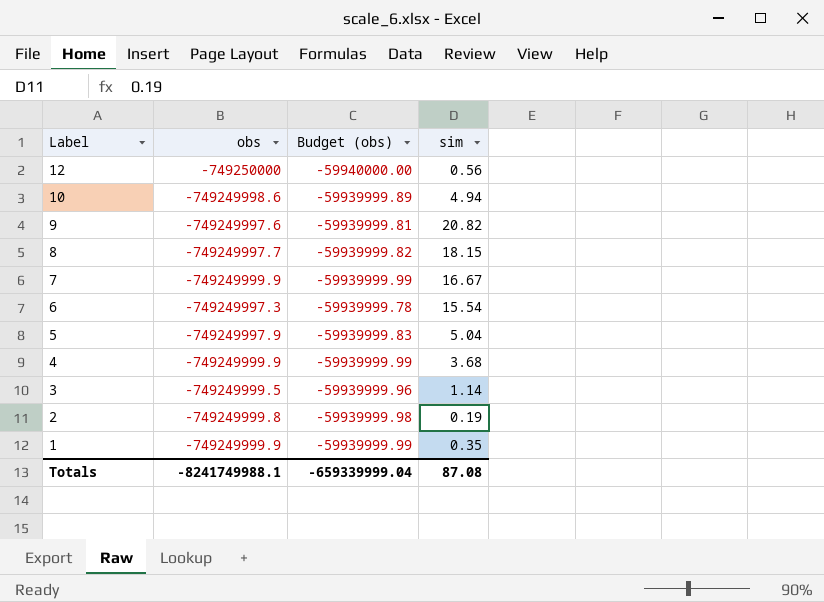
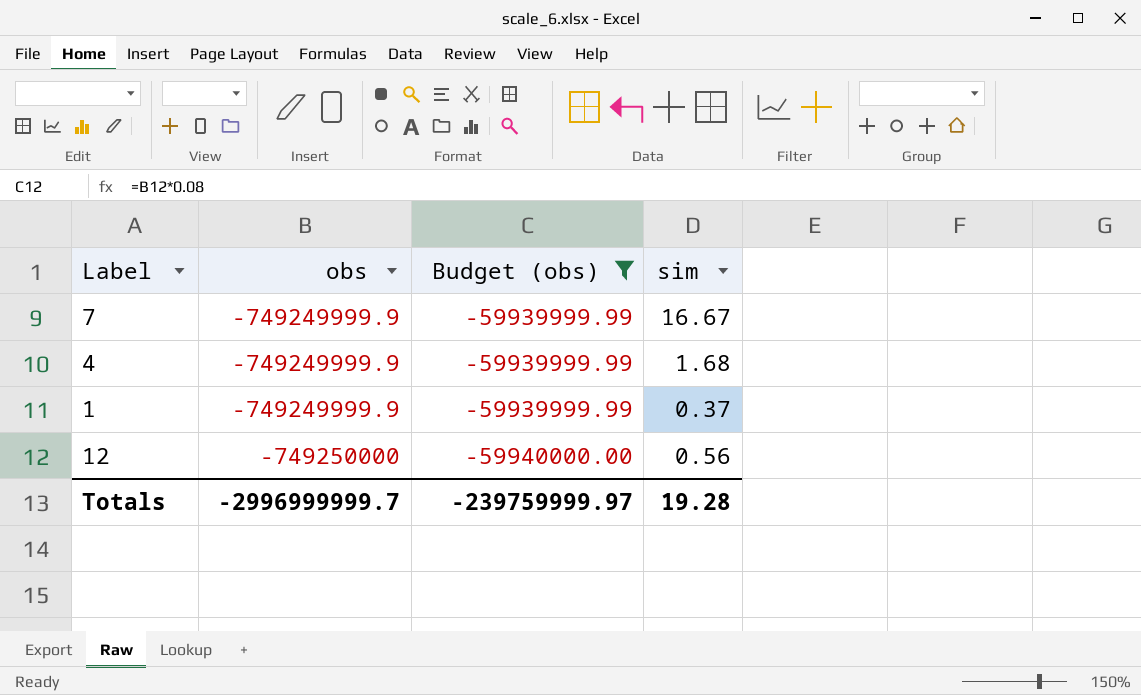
filter: none -> Budget (obs) <= -59939999.99
row order: Label descending -> obs descending
4 | sim: 3.68 -> 1.68
1 | sim: 0.35 -> 0.37
Totals | obs: -8241749988.1 -> -2996999999.7
Totals | Budget (obs): -659339999.04 -> -239759999.97
Totals | sim: 87.08 -> 19.28

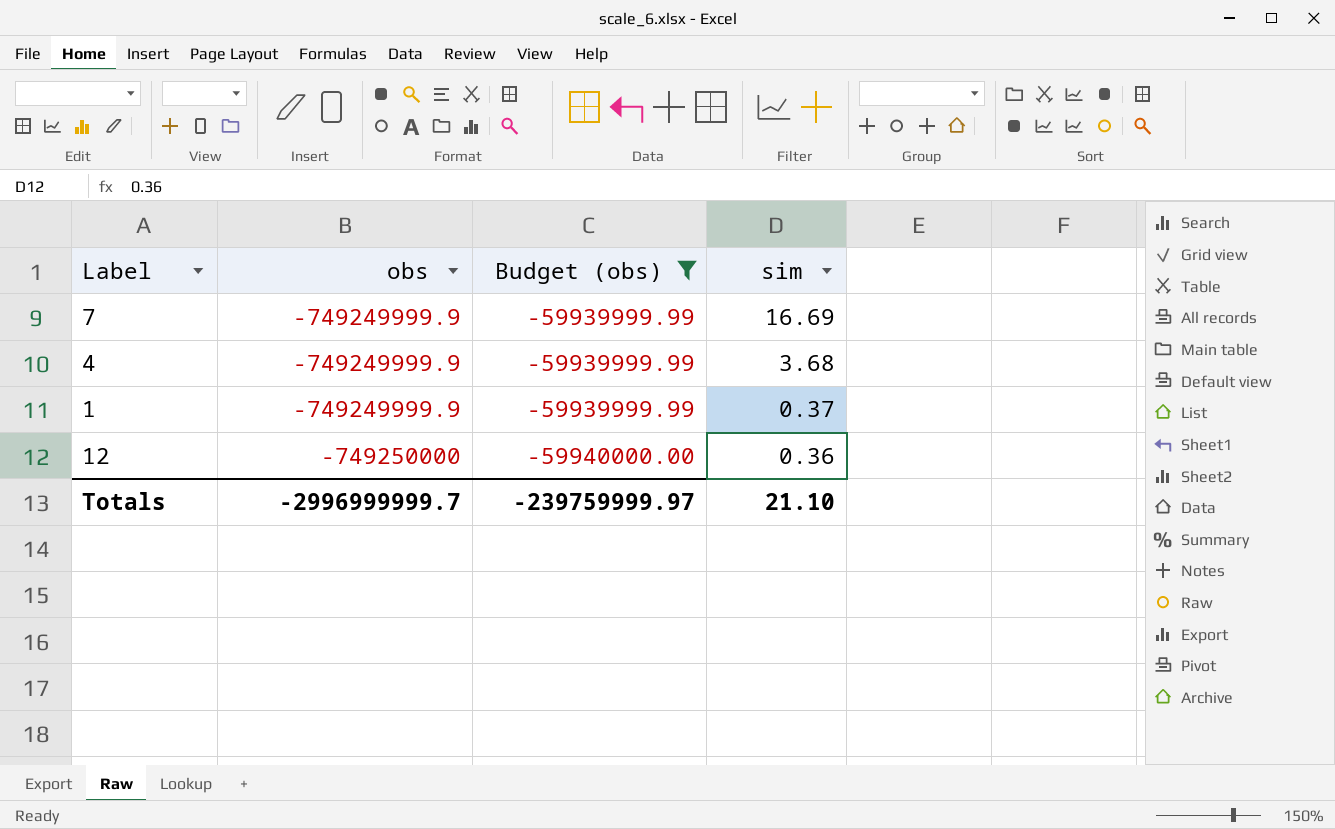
7 | sim: 16.67 -> 16.69
4 | sim: 1.68 -> 3.68
12 | sim: 0.56 -> 0.36
Totals | sim: 19.28 -> 21.10

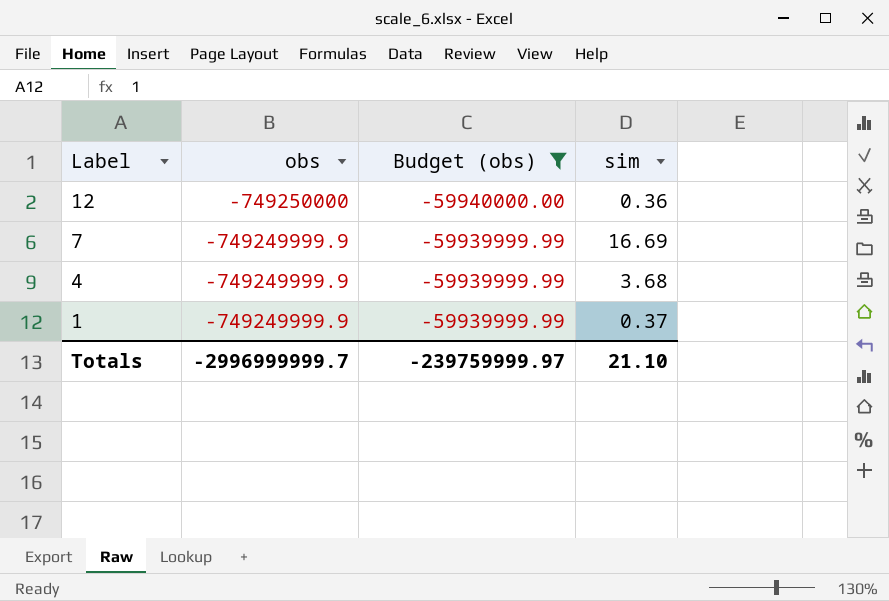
row order: obs descending -> Label descending

